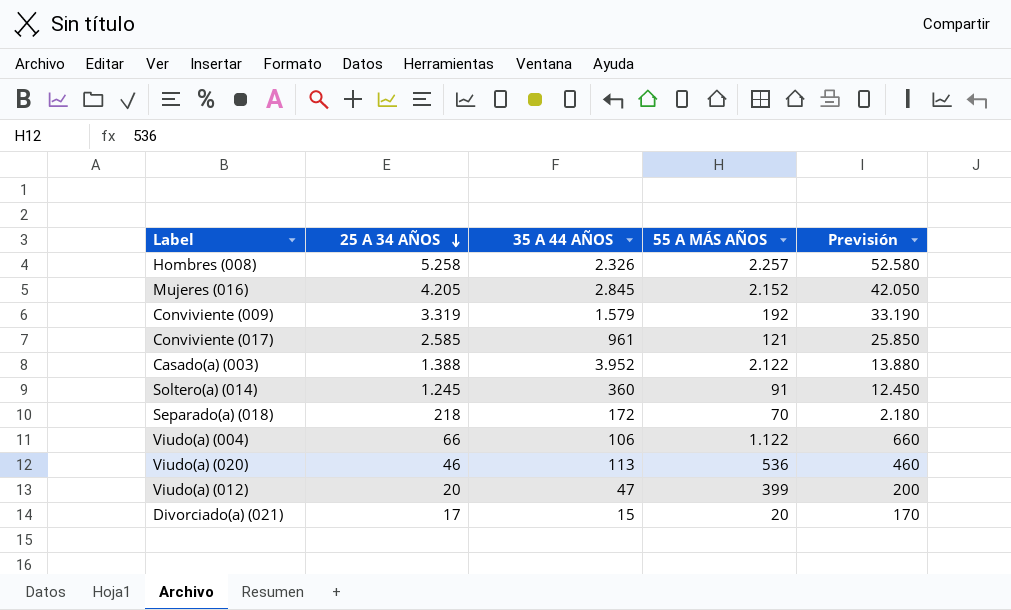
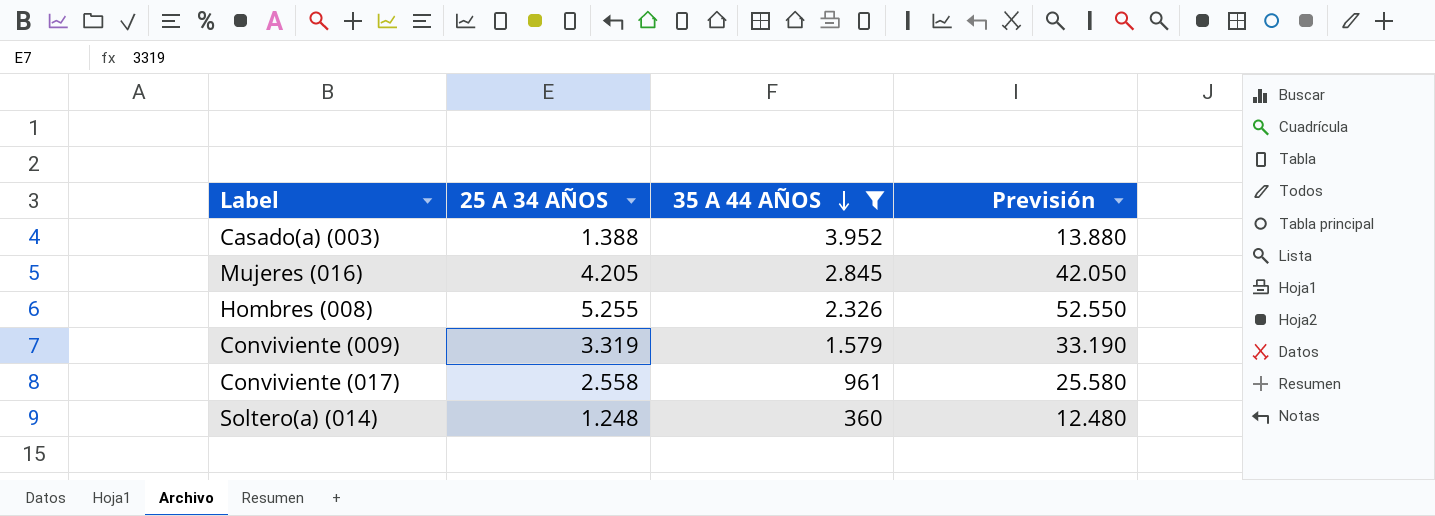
filter: none -> 35 A 44 AÑOS >= 360
row order: 25 A 34 AÑOS descending -> 35 A 44 AÑOS descending
column 55 A MÁS AÑOS | position: 4 -> none
Hombres (008) | 25 A 34 AÑOS: 5.258 -> 5.255
Hombres (008) | Previsión: 52.580 -> 52.550
Conviviente (017) | 25 A 34 AÑOS: 2.585 -> 2.558
Conviviente (017) | Previsión: 25.850 -> 25.580
Soltero(a) (014) | 25 A 34 AÑOS: 1.245 -> 1.248
Soltero(a) (014) | Previsión: 12.450 -> 12.480

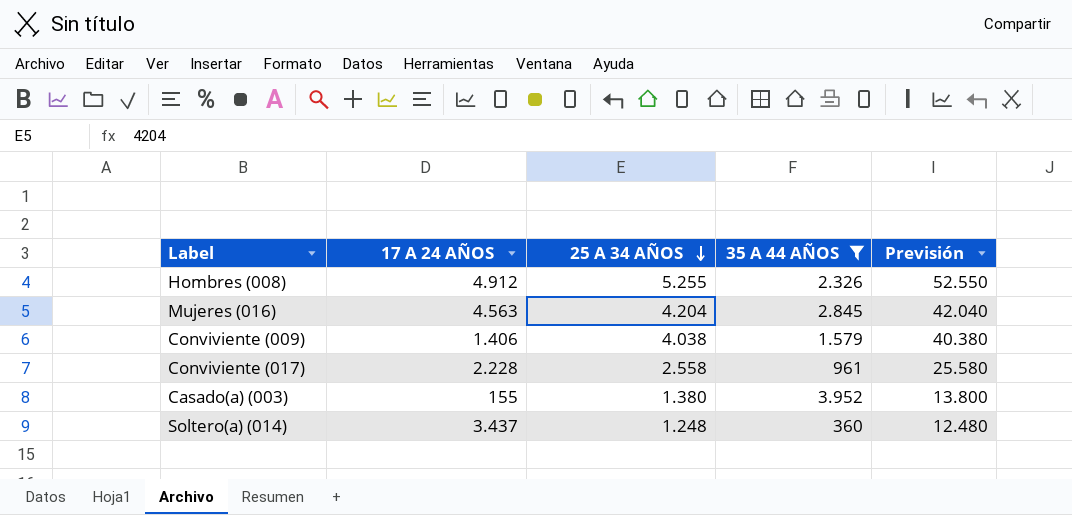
row order: 35 A 44 AÑOS descending -> 25 A 34 AÑOS descending
column 17 A 24 AÑOS | position: none -> 2
Mujeres (016) | 25 A 34 AÑOS: 4.205 -> 4.204
Mujeres (016) | Previsión: 42.050 -> 42.040
Conviviente (009) | 25 A 34 AÑOS: 3.319 -> 4.038
Conviviente (009) | Previsión: 33.190 -> 40.380
Casado(a) (003) | 25 A 34 AÑOS: 1.388 -> 1.380
Casado(a) (003) | Previsión: 13.880 -> 13.800

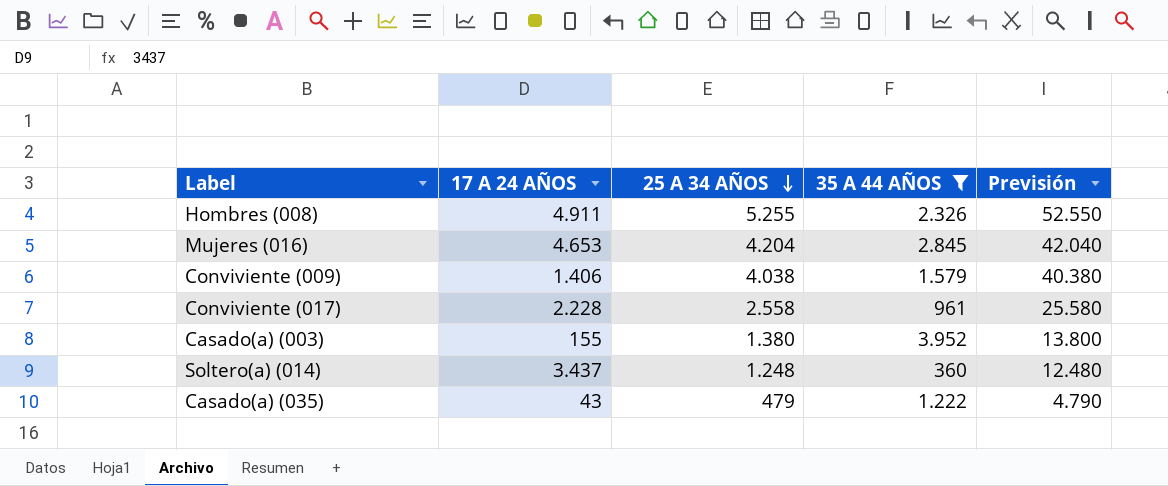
Hombres (008) | 17 A 24 AÑOS: 4.912 -> 4.911
Mujeres (016) | 17 A 24 AÑOS: 4.563 -> 4.653
row Casado(a) (035): none -> 43 | 479 | 1.222 | 4.790

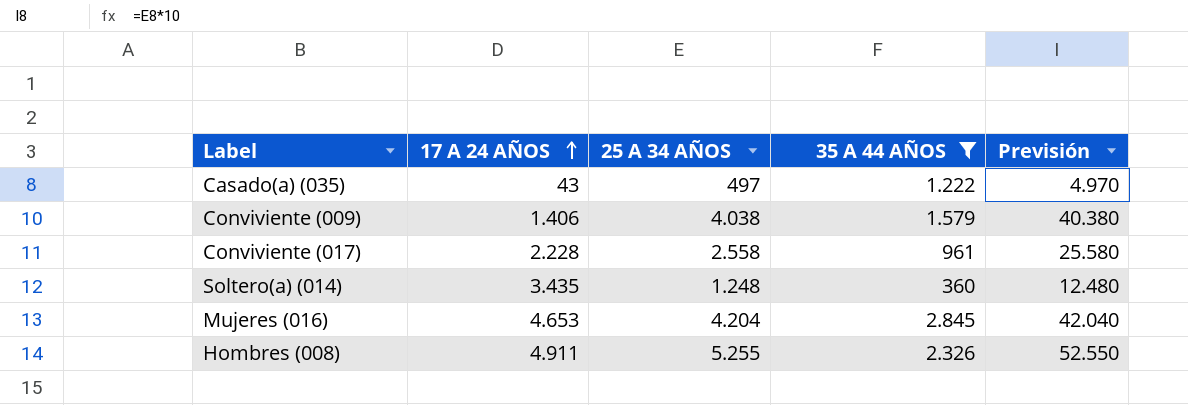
row order: 25 A 34 AÑOS descending -> 17 A 24 AÑOS ascending
row Casado(a) (003): 155 | 1.380 | 3.952 | 13.800 -> none
Casado(a) (035) | 25 A 34 AÑOS: 479 -> 497
Casado(a) (035) | Previsión: 4.790 -> 4.970
Soltero(a) (014) | 17 A 24 AÑOS: 3.437 -> 3.435

